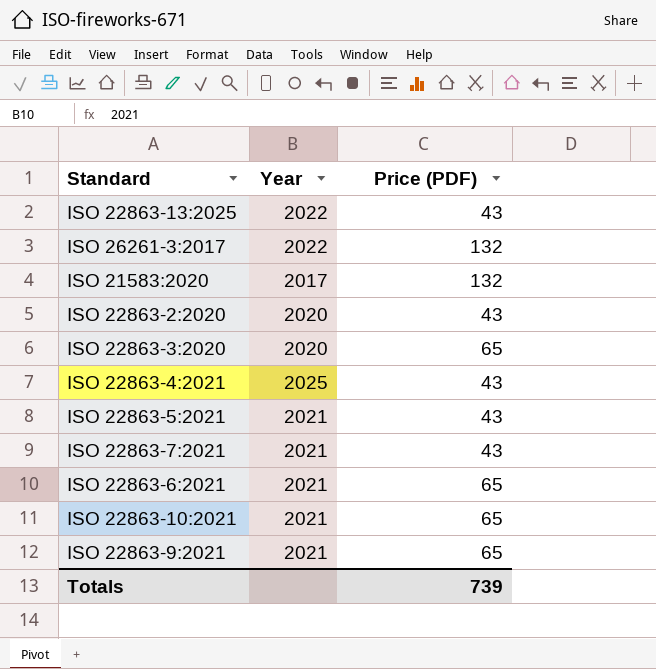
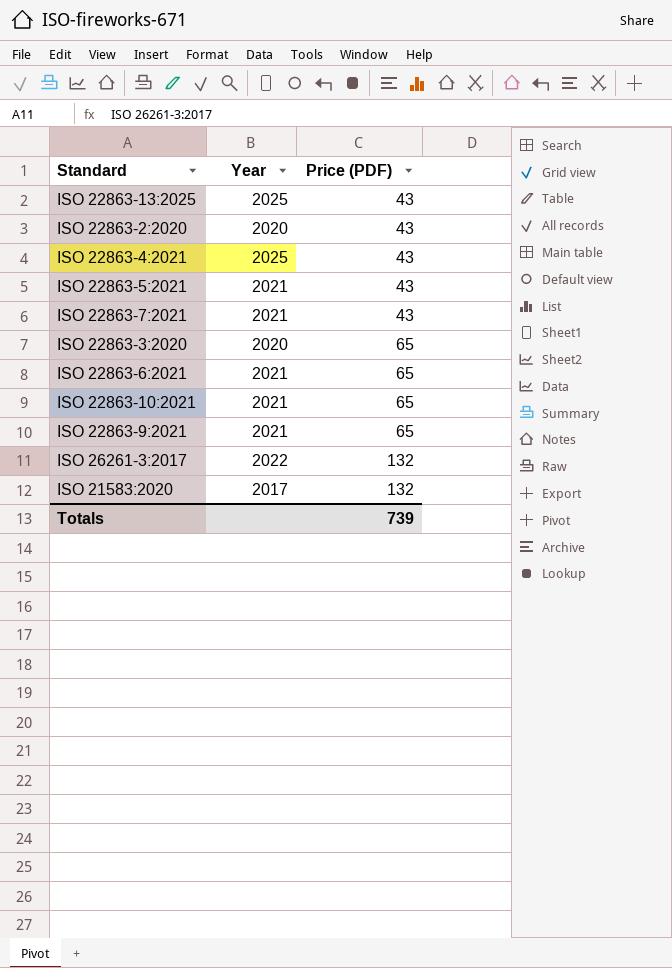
row order: none -> Price (PDF) ascending
ISO 22863-13:2025 | Year: 2022 -> 2025

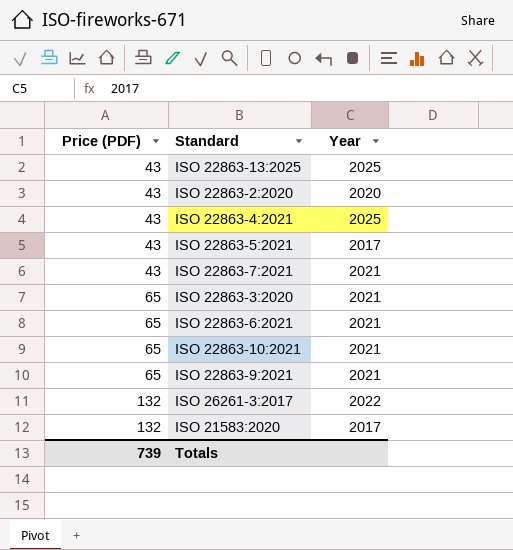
column Price (PDF) | position: 3 -> 1
ISO 22863-5:2021 | Year: 2021 -> 2017
ISO 22863-3:2020 | Year: 2020 -> 2021

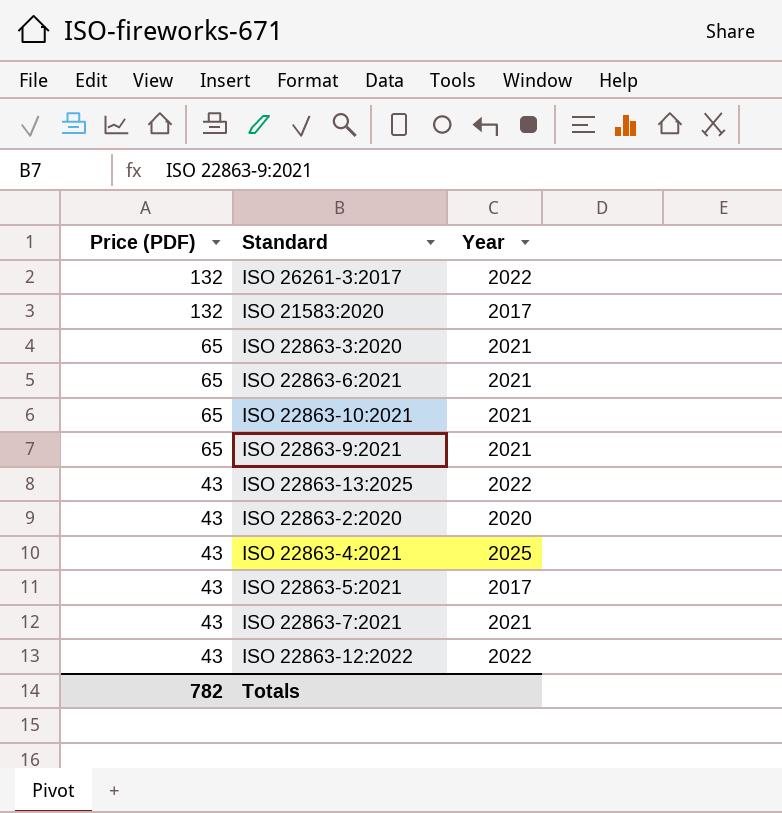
row order: Price (PDF) ascending -> Price (PDF) descending
ISO 22863-13:2025 | Year: 2025 -> 2022
row ISO 22863-12:2022: none -> 43 | 2022
Totals | Price (PDF): 739 -> 782

